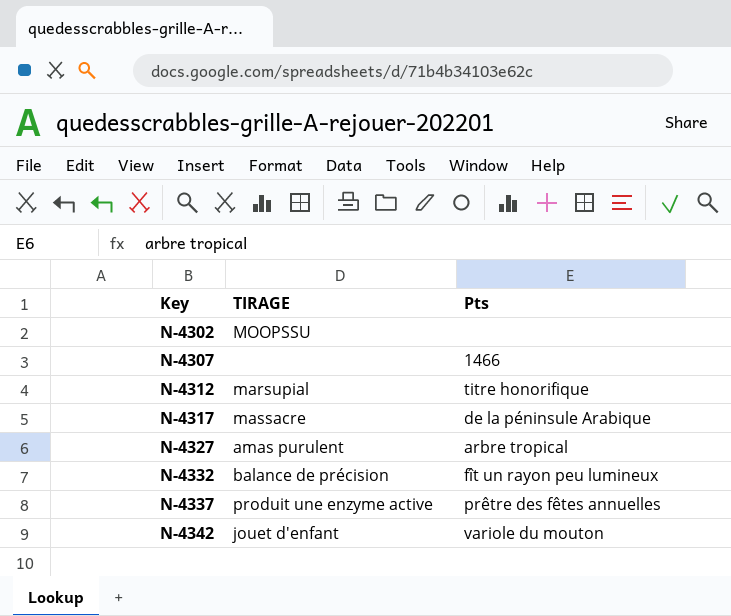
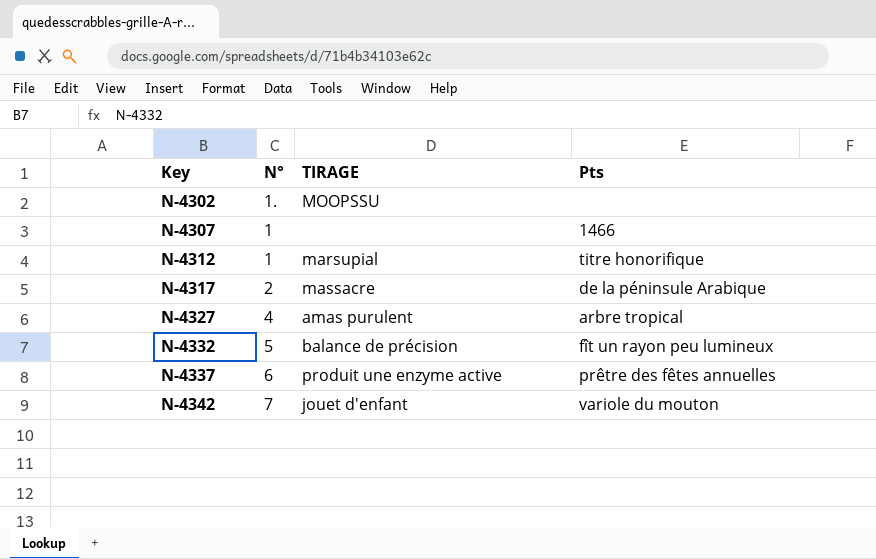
column N° | position: none -> 2

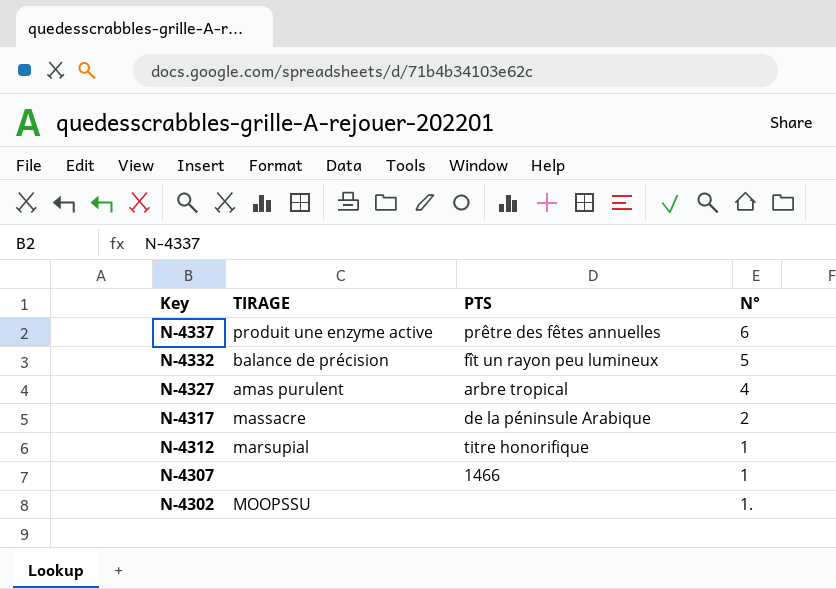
row order: Key ascending -> Key descending
column name: Pts -> PTS
column N° | position: 2 -> 4
row N-4342: 7 | jouet d'enfant | variole du mouton -> none

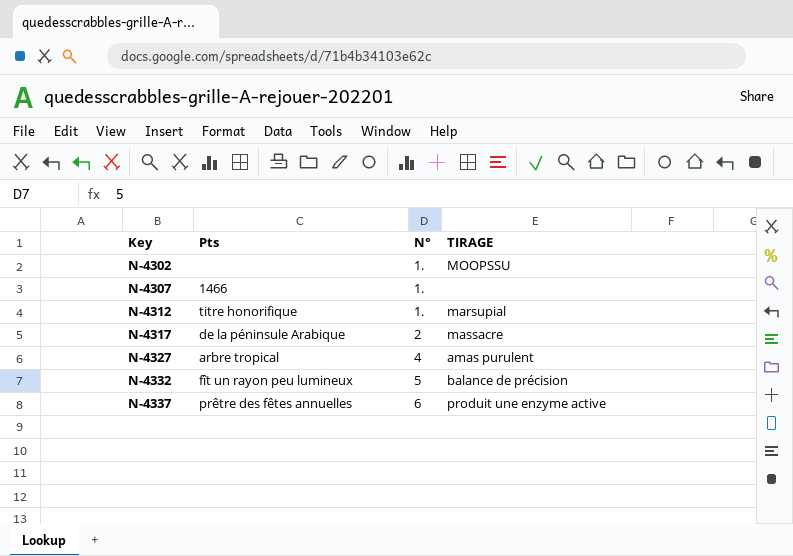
row order: Key descending -> Key ascending
column name: PTS -> Pts
column TIRAGE | position: 2 -> 4
N-4307 | N°: 1 -> 1.
N-4312 | N°: 1 -> 1.

